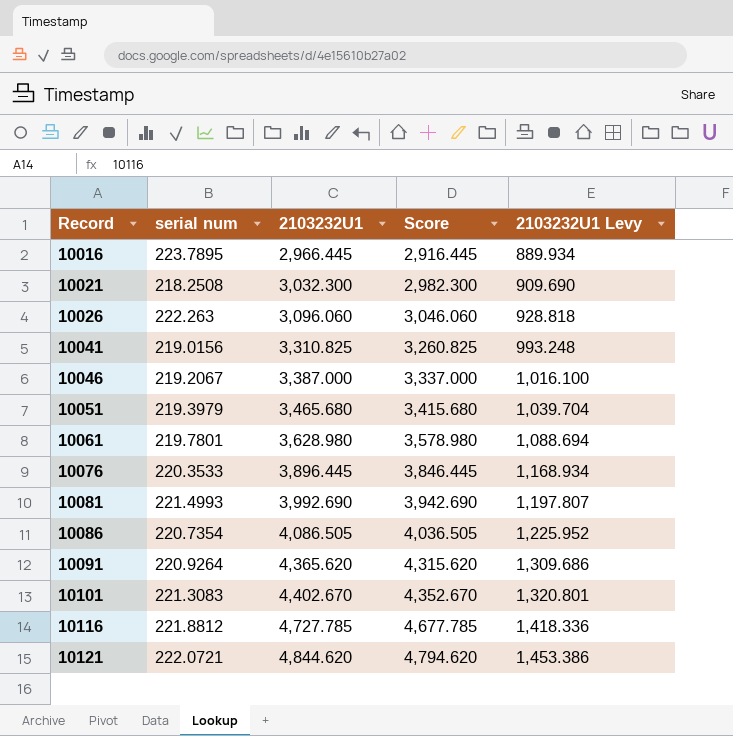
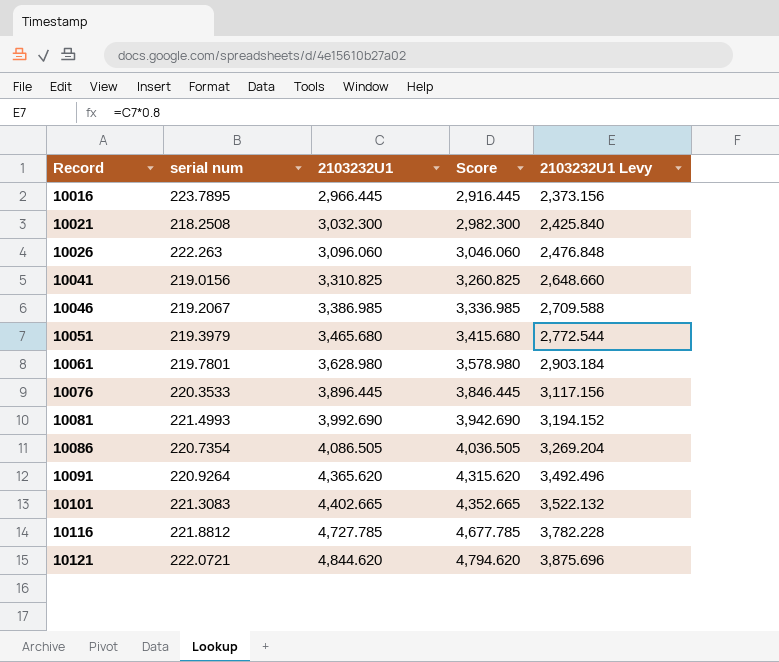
column 2103232U1 Levy | formula: [2103232U1] * 0.3 -> [2103232U1] * 0.8
10046 | 2103232U1: 3,387.000 -> 3,386.985
10046 | Score: 3,337.000 -> 3,336.985
10101 | 2103232U1: 4,402.670 -> 4,402.665
10101 | Score: 4,352.670 -> 4,352.665

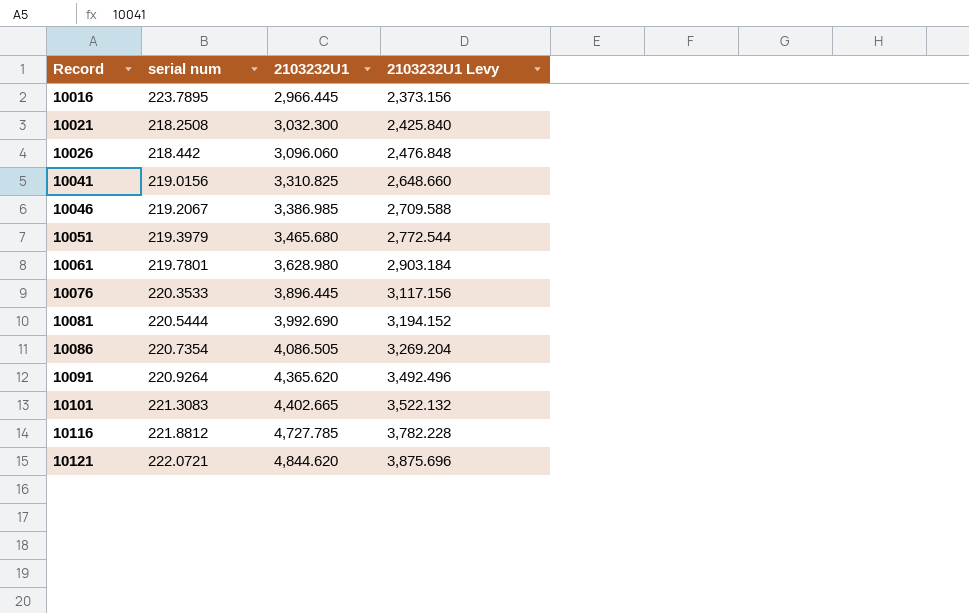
column Score | formula: [2103232U1] - 50 -> none
10026 | serial num: 222.263 -> 218.442
10081 | serial num: 221.4993 -> 220.5444

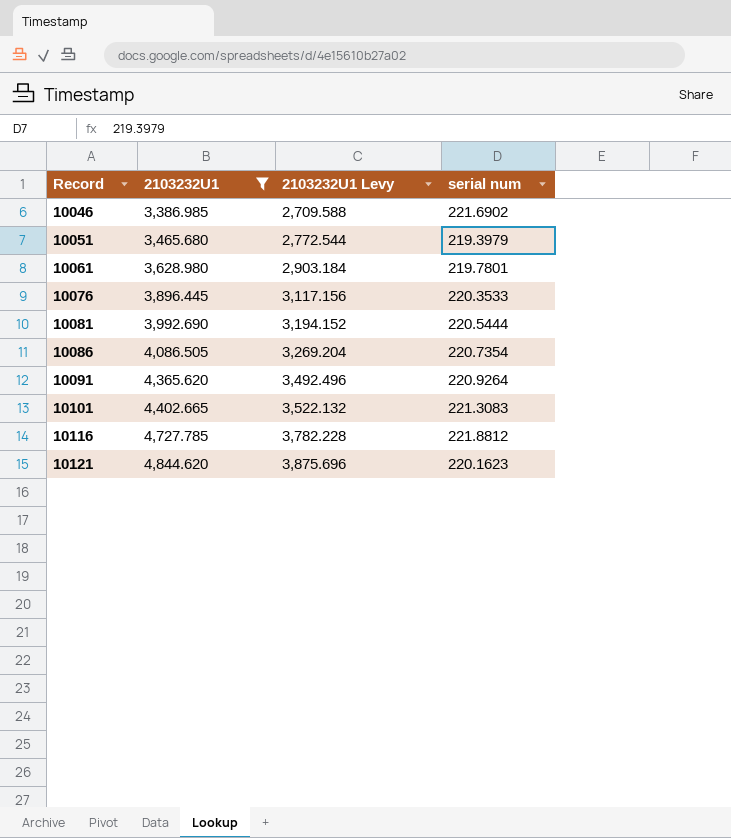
filter: none -> 2103232U1 >= 3,386.985
column serial num | position: 2 -> 4
10046 | serial num: 219.2067 -> 221.6902
10121 | serial num: 222.0721 -> 220.1623

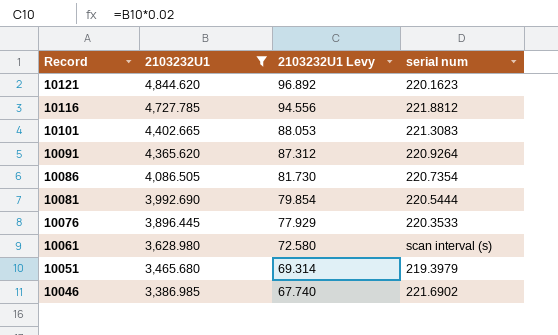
row order: Record ascending -> Record descending
column 2103232U1 Levy | formula: [2103232U1] * 0.8 -> [2103232U1] * 0.02
10061 | serial num: 219.7801 -> scan interval (s)

